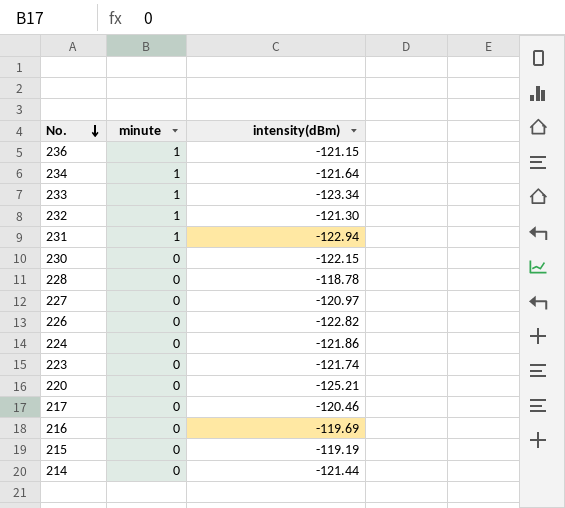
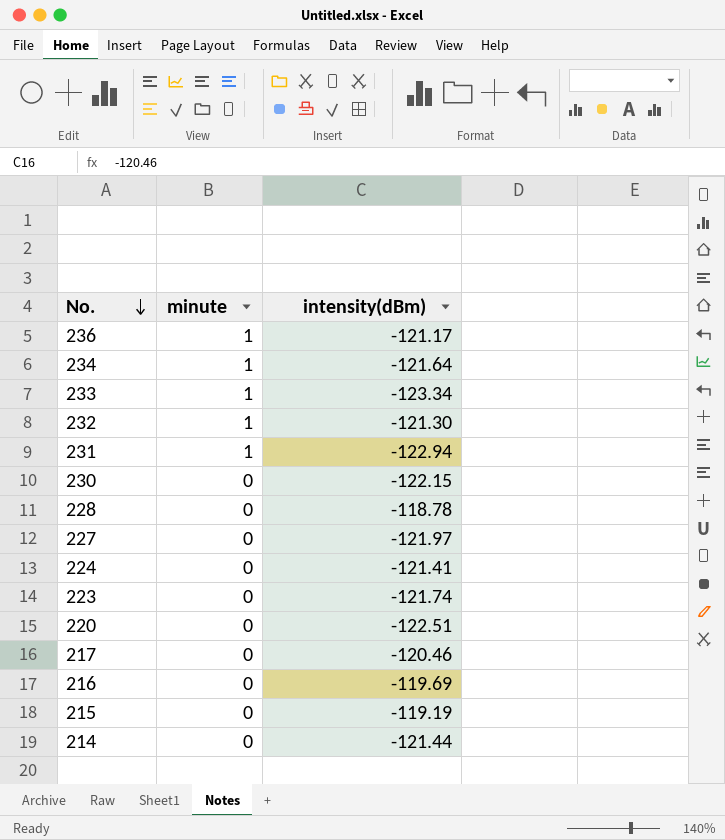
row 226: 0 | -122.82 -> none
236 | intensity(dBm): -121.15 -> -121.17
227 | intensity(dBm): -120.97 -> -121.97
224 | intensity(dBm): -121.86 -> -121.41
220 | intensity(dBm): -125.21 -> -122.51

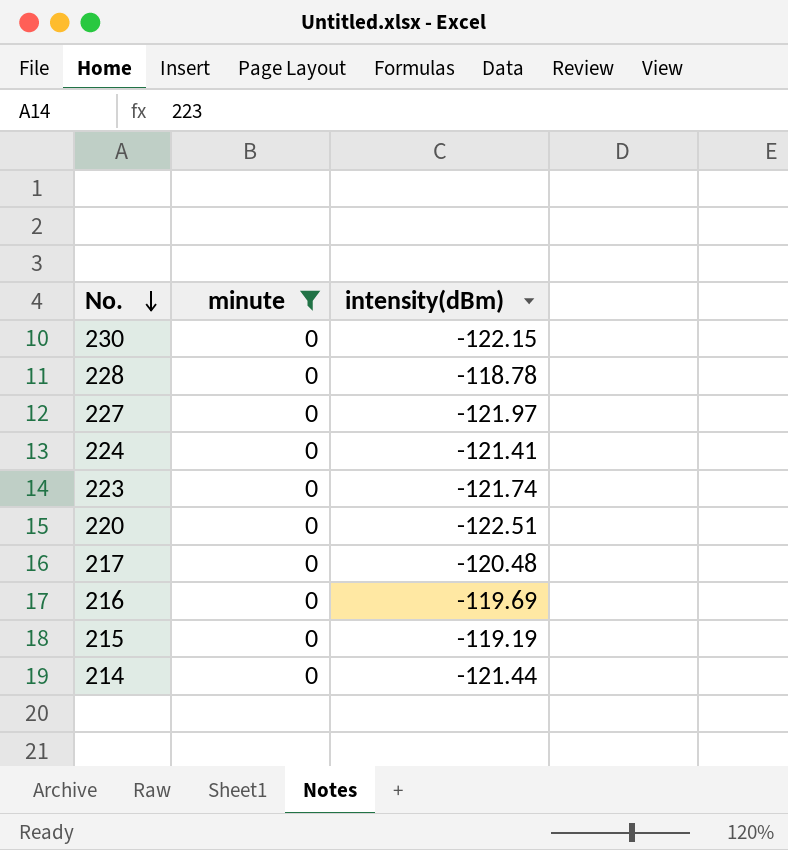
filter: none -> minute = 0
217 | intensity(dBm): -120.46 -> -120.48

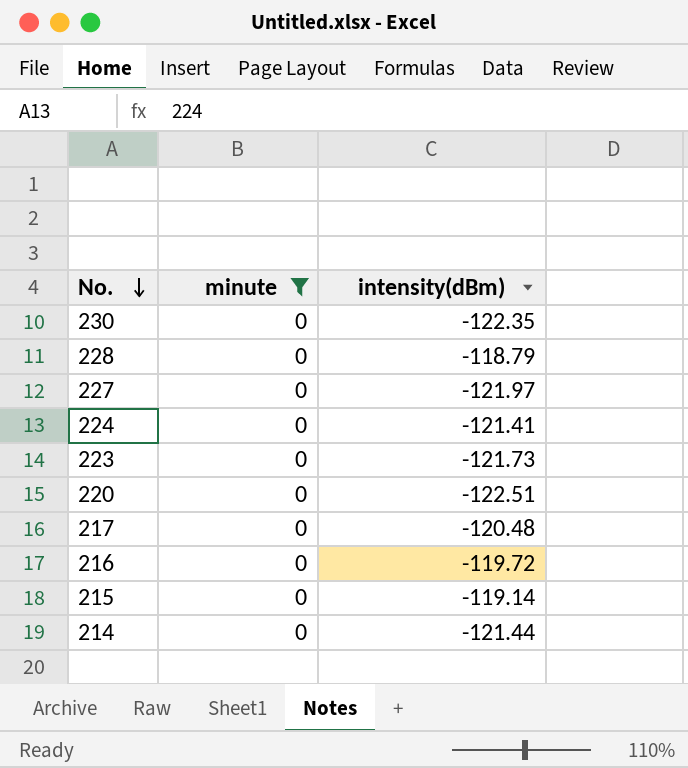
230 | intensity(dBm): -122.15 -> -122.35
228 | intensity(dBm): -118.78 -> -118.79
223 | intensity(dBm): -121.74 -> -121.73
216 | intensity(dBm): -119.69 -> -119.72
215 | intensity(dBm): -119.19 -> -119.14

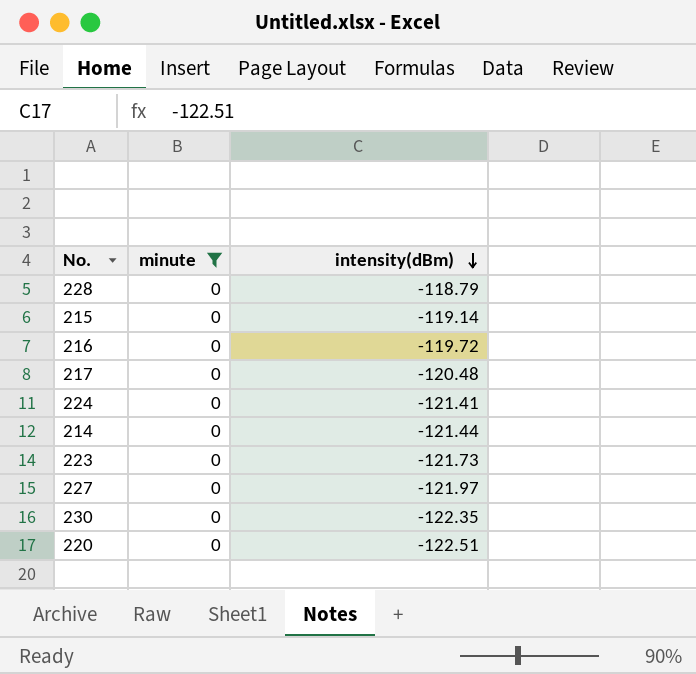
row order: No. descending -> intensity(dBm) descending

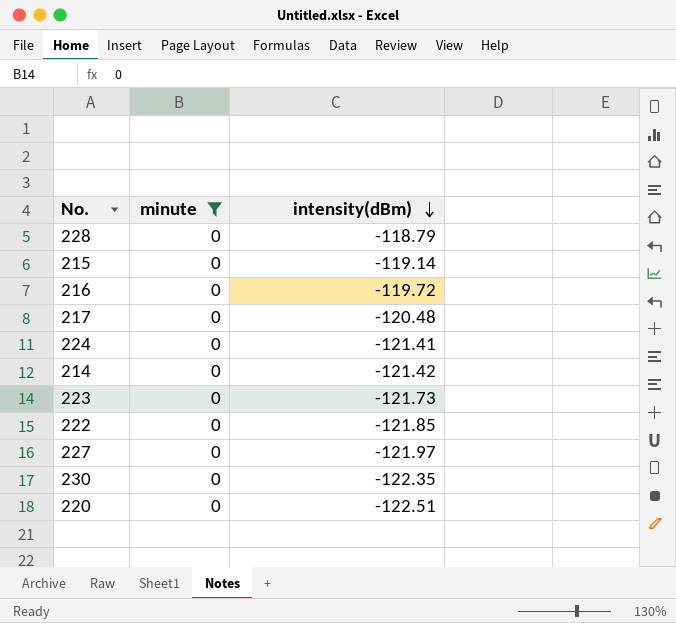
214 | intensity(dBm): -121.44 -> -121.42
row 222: none -> 0 | -121.85

